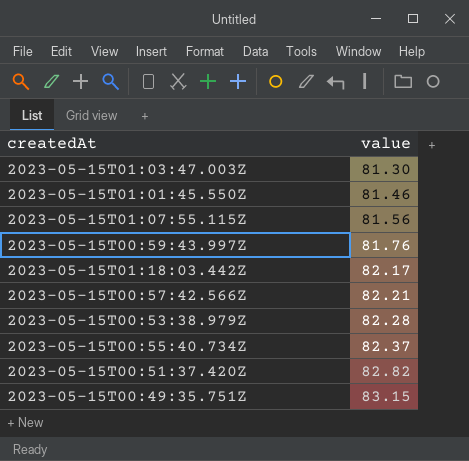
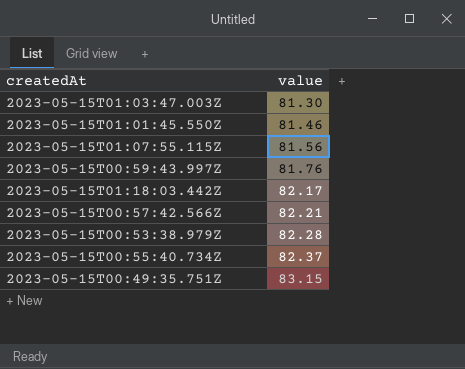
row 2023-05-15T00:51:37.420Z: 82.82 -> none

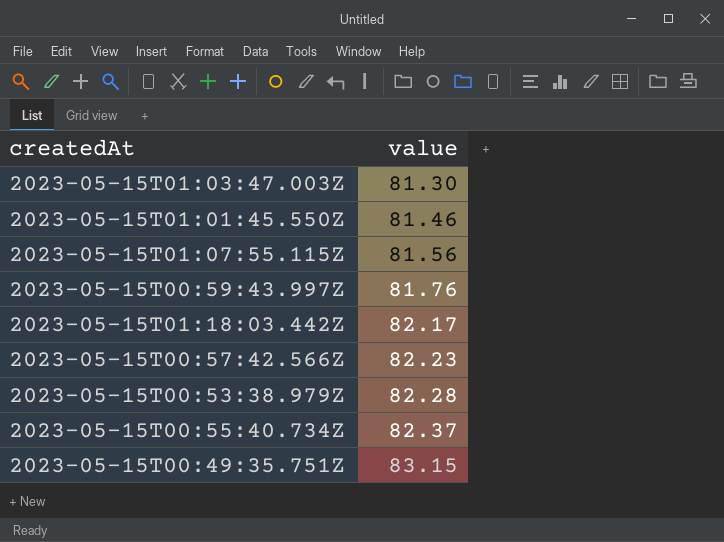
2023-05-15T00:57:42.566Z | value: 82.21 -> 82.23

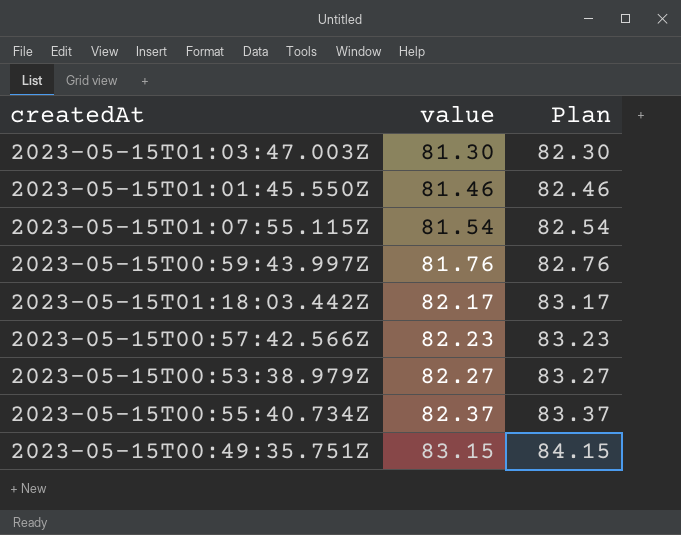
column Plan | formula: none -> [value] + 1
2023-05-15T01:07:55.115Z | value: 81.56 -> 81.54
2023-05-15T00:53:38.979Z | value: 82.28 -> 82.27

